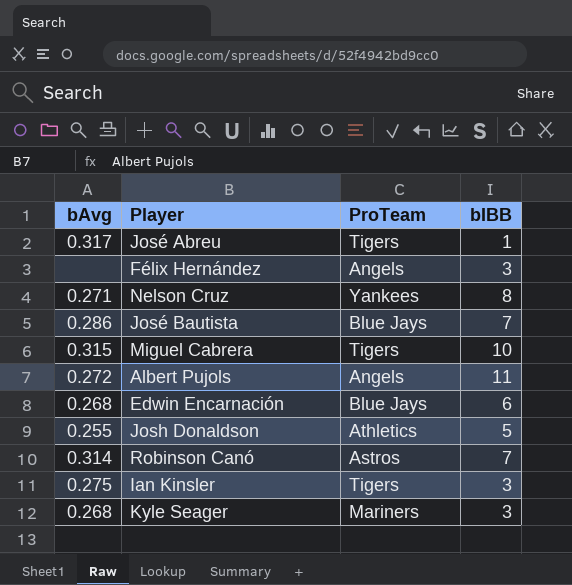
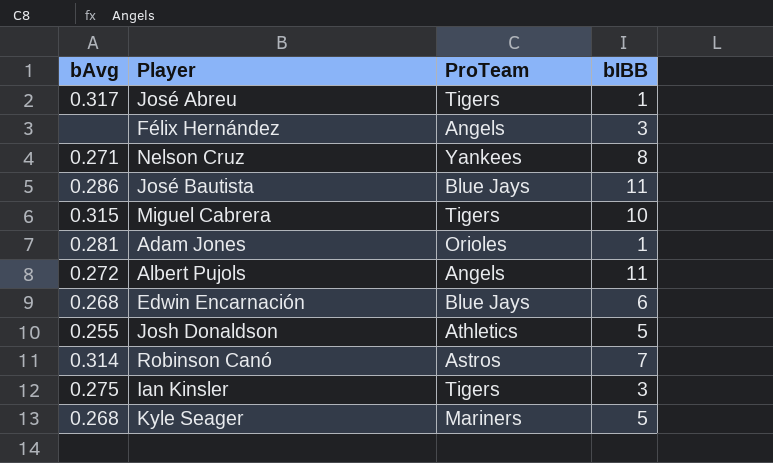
José Bautista | bIBB: 7 -> 11
row Adam Jones: none -> 0.281 | Orioles | 1
Kyle Seager | bIBB: 3 -> 5

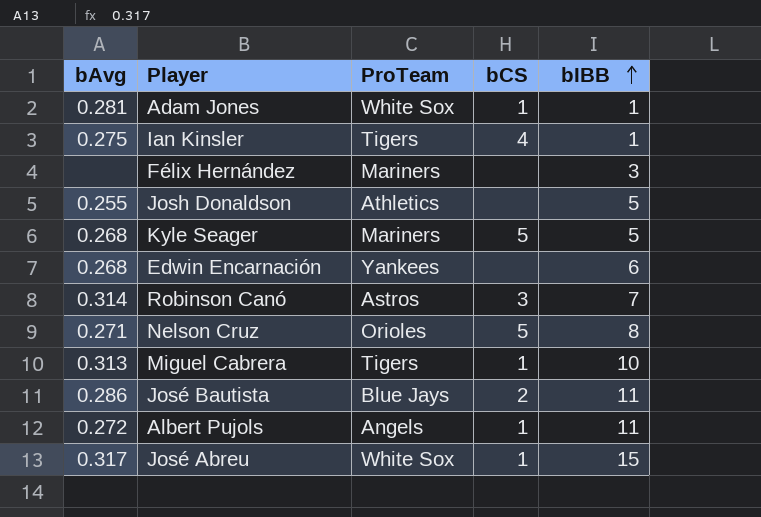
row order: none -> bIBB ascending
column bCS | position: none -> 4
Adam Jones | ProTeam: Orioles -> White Sox
Ian Kinsler | bIBB: 3 -> 1
Félix Hernández | ProTeam: Angels -> Mariners
Edwin Encarnación | ProTeam: Blue Jays -> Yankees
Nelson Cruz | ProTeam: Yankees -> Orioles
Miguel Cabrera | bAvg: 0.315 -> 0.313
José Abreu | ProTeam: Tigers -> White Sox
José Abreu | bIBB: 1 -> 15

